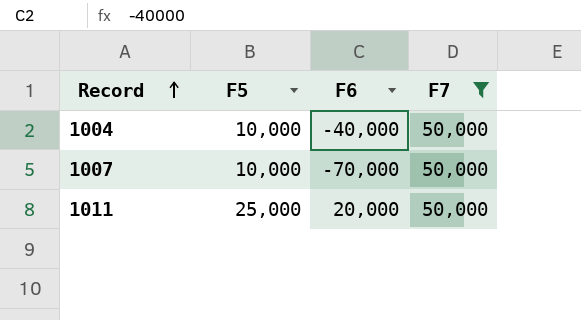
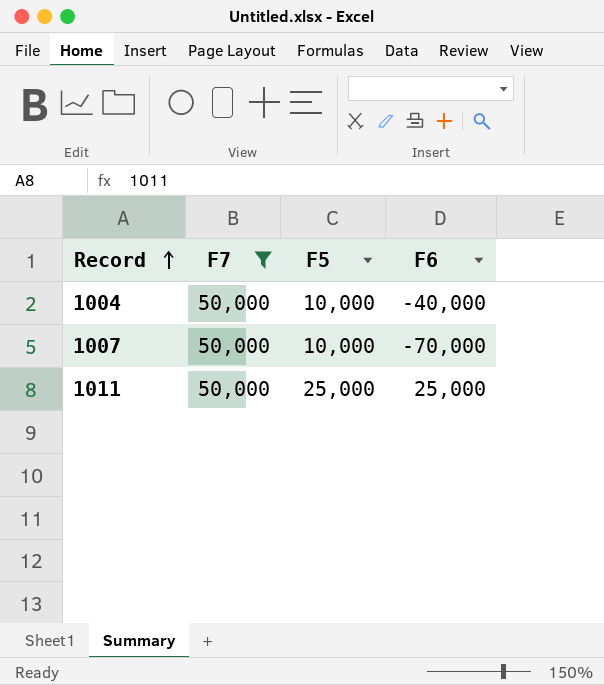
column F7 | position: 4 -> 2
1011 | F6: 20,000 -> 25,000

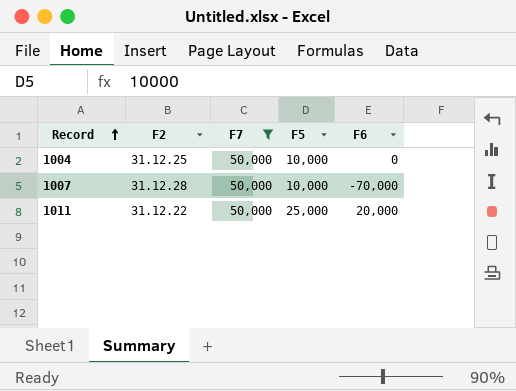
column F2 | position: none -> 2
1004 | F6: -40,000 -> 0
1011 | F6: 25,000 -> 20,000

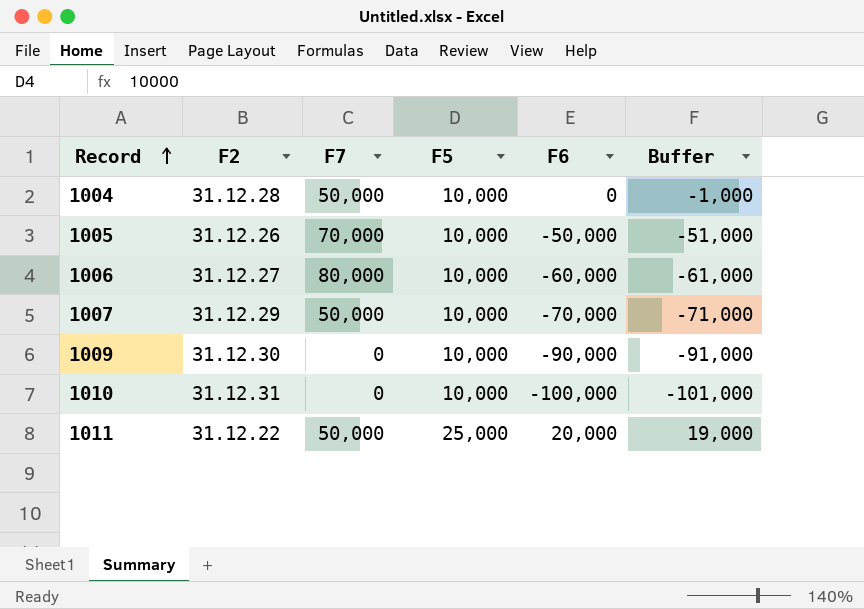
filter: F7 = 50,000 -> none
column Buffer | formula: none -> [F6] - 1000
1004 | F2: 31.12.25 -> 31.12.28
1007 | F2: 31.12.28 -> 31.12.29

